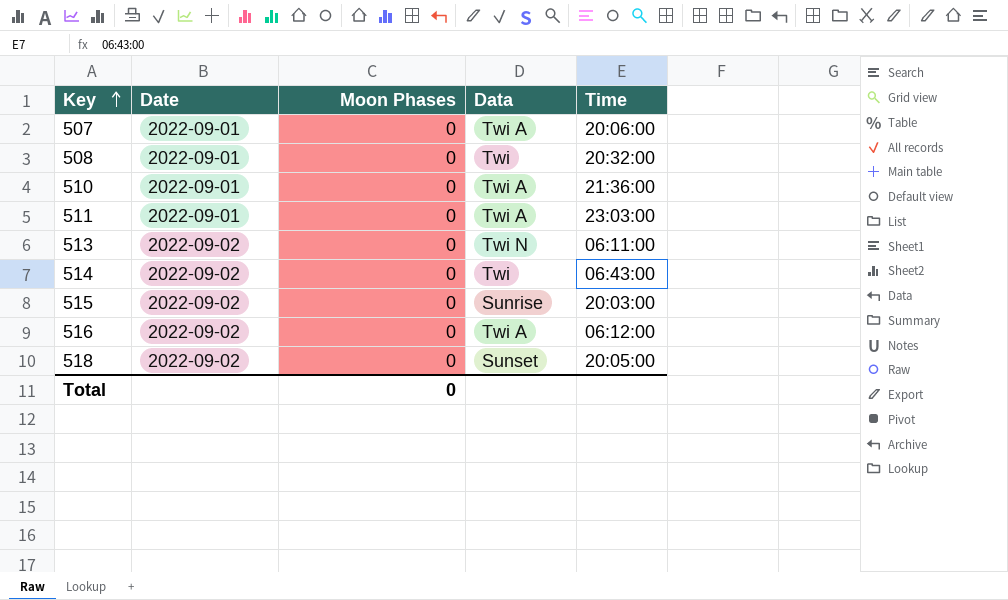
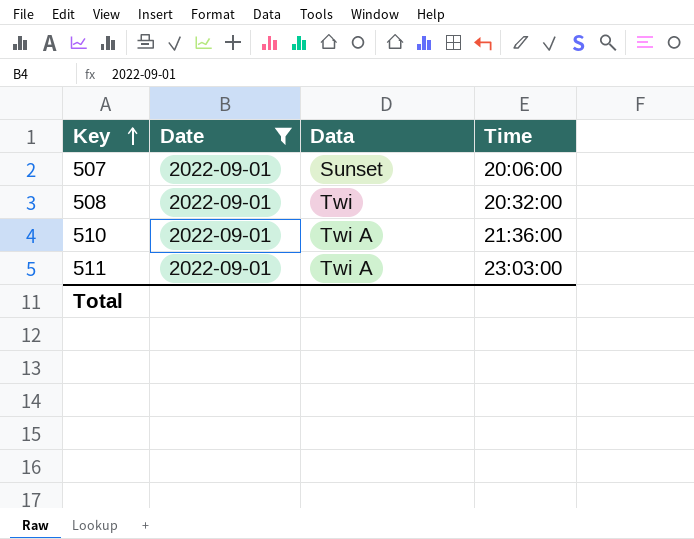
filter: none -> Date = 2022-09-01
column Moon Phases | position: 3 -> none
507 | Data: Twi A -> Sunset

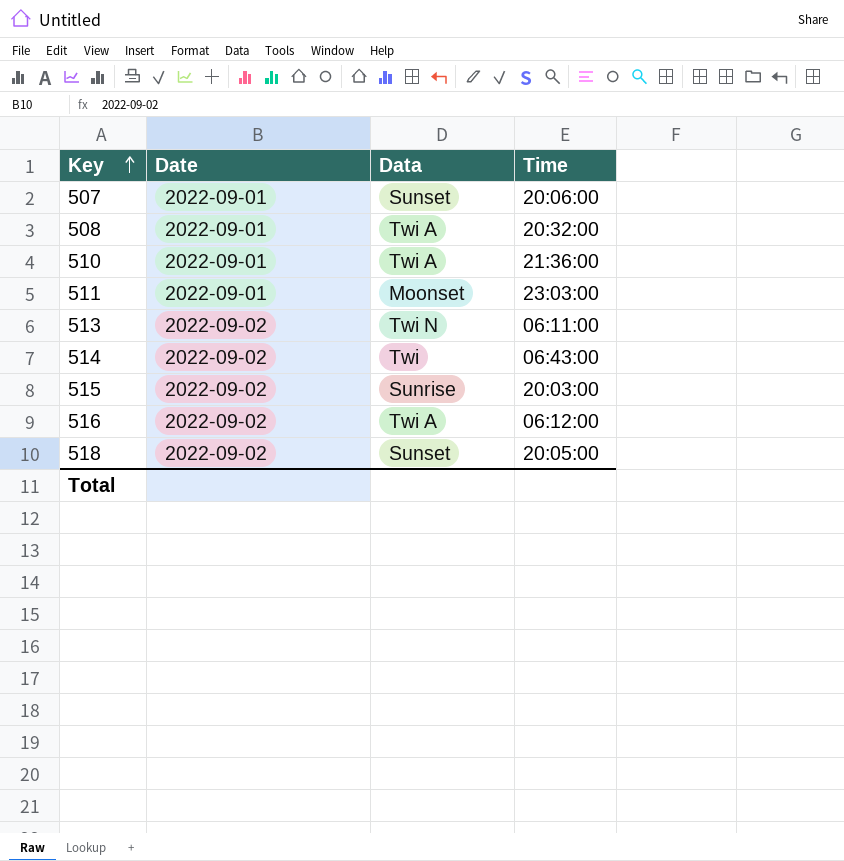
filter: Date = 2022-09-01 -> none
508 | Data: Twi -> Twi A
511 | Data: Twi A -> Moonset

